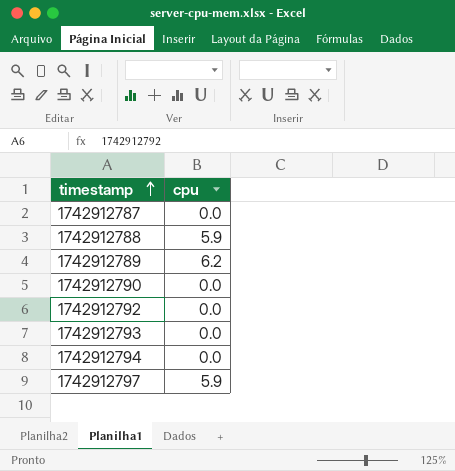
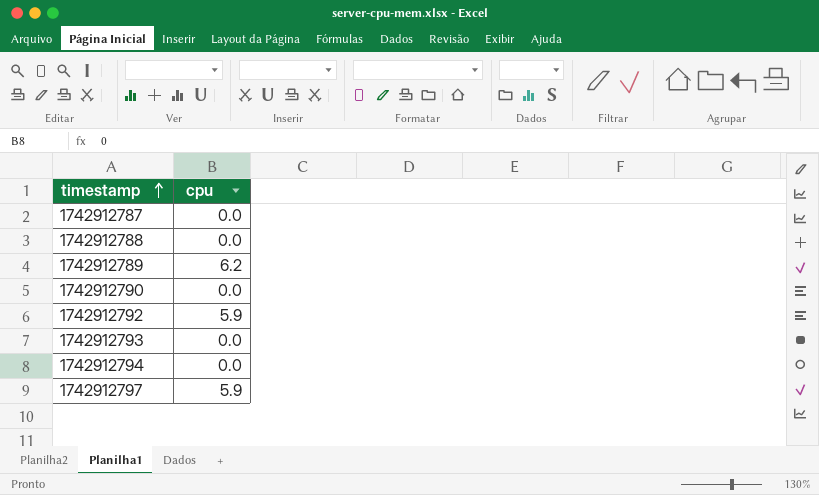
1742912788 | cpu: 5.9 -> 0.0
1742912792 | cpu: 0.0 -> 5.9

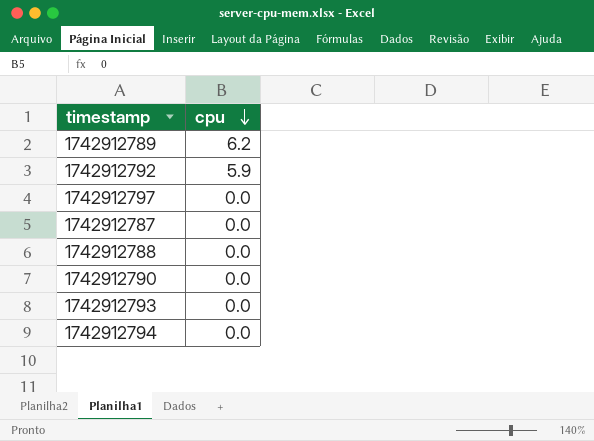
row order: timestamp ascending -> cpu descending
1742912797 | cpu: 5.9 -> 0.0

